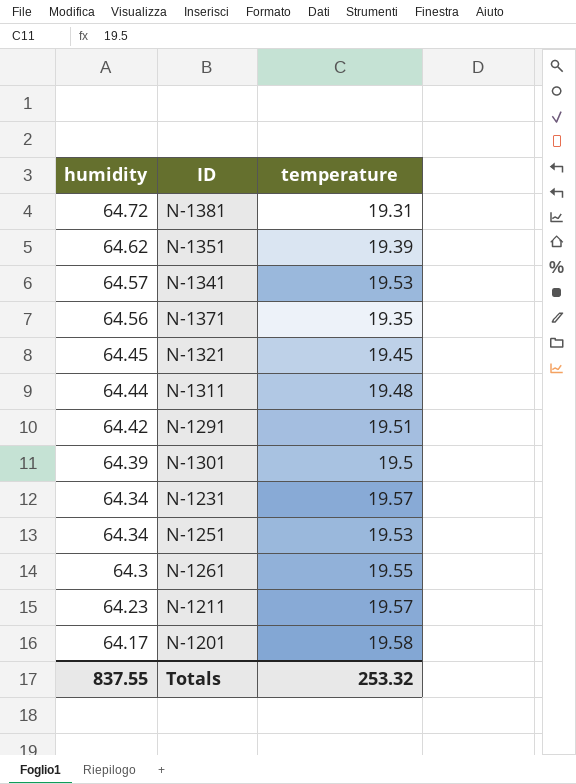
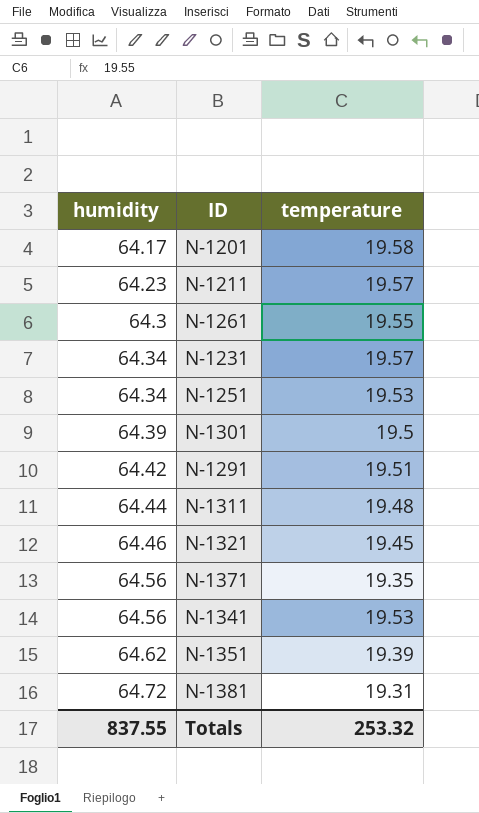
row order: humidity descending -> humidity ascending
N-1321 | humidity: 64.45 -> 64.46
N-1341 | humidity: 64.57 -> 64.56

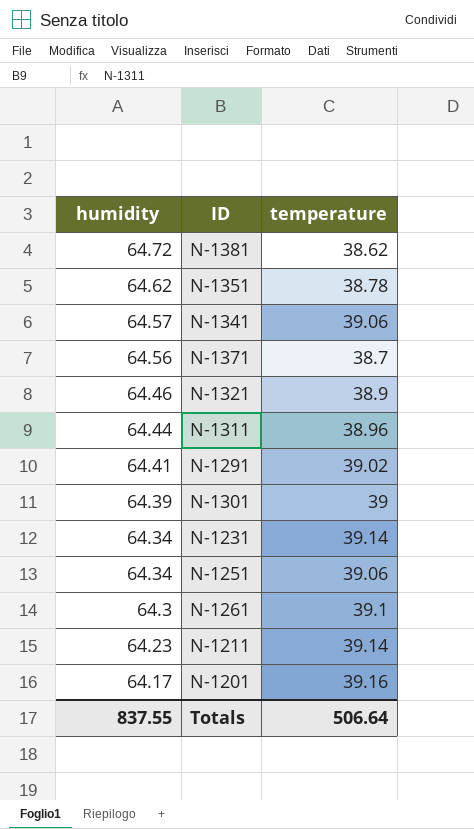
row order: humidity ascending -> humidity descending
N-1381 | temperature: 19.31 -> 38.62
N-1351 | temperature: 19.39 -> 38.78
N-1341 | humidity: 64.56 -> 64.57
N-1341 | temperature: 19.53 -> 39.06
N-1371 | temperature: 19.35 -> 38.7
N-1321 | temperature: 19.45 -> 38.9
N-1311 | temperature: 19.48 -> 38.96
N-1291 | humidity: 64.42 -> 64.41
N-1291 | temperature: 19.51 -> 39.02
N-1301 | temperature: 19.5 -> 39
N-1231 | temperature: 19.57 -> 39.14
N-1251 | temperature: 19.53 -> 39.06
N-1261 | temperature: 19.55 -> 39.1
N-1211 | temperature: 19.57 -> 39.14
N-1201 | temperature: 19.58 -> 39.16
Totals | temperature: 253.32 -> 506.64

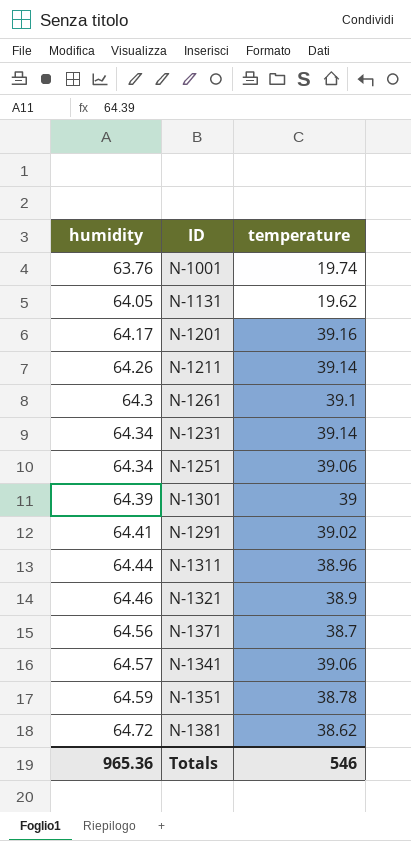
row order: humidity descending -> humidity ascending
row N-1001: none -> 63.76 | 19.74
row N-1131: none -> 64.05 | 19.62
N-1211 | humidity: 64.23 -> 64.26
N-1351 | humidity: 64.62 -> 64.59
Totals | humidity: 837.55 -> 965.36
Totals | temperature: 506.64 -> 546

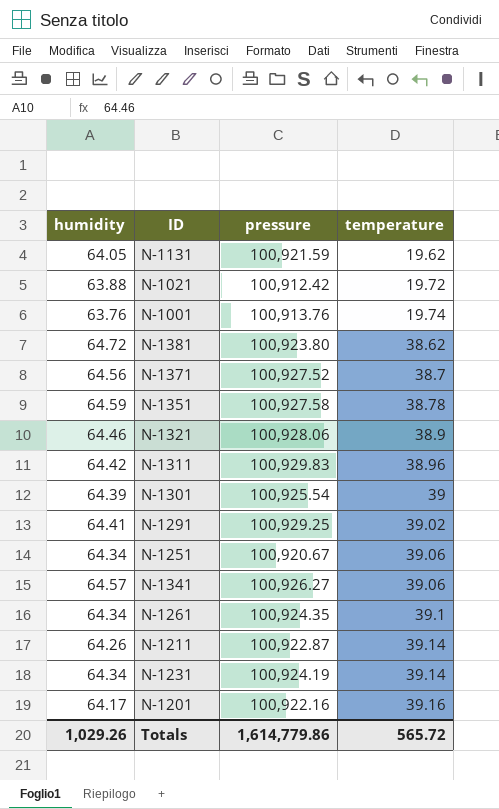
row order: humidity ascending -> temperature ascending
column pressure | position: none -> 3
row N-1021: none -> 63.88 | 100,912.42 | 19.72
N-1311 | humidity: 64.44 -> 64.42
N-1261 | humidity: 64.3 -> 64.34
Totals | humidity: 965.36 -> 1,029.26
Totals | temperature: 546 -> 565.72

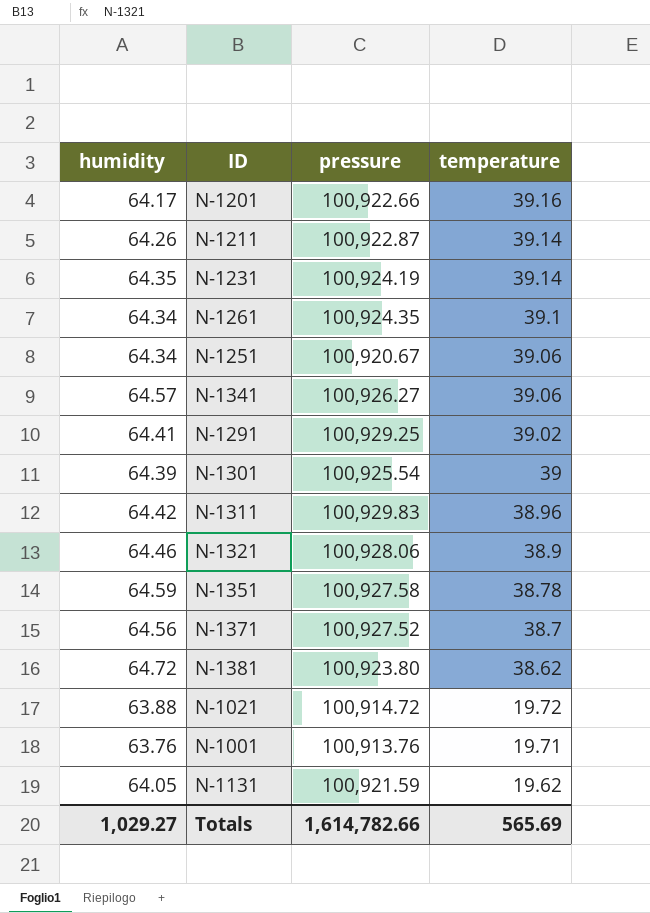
row order: temperature ascending -> temperature descending
N-1201 | pressure: 100,922.16 -> 100,922.66
N-1231 | humidity: 64.34 -> 64.35
N-1021 | pressure: 100,912.42 -> 100,914.72
N-1001 | temperature: 19.74 -> 19.71
Totals | humidity: 1,029.26 -> 1,029.27
Totals | pressure: 1,614,779.86 -> 1,614,782.66
Totals | temperature: 565.72 -> 565.69

